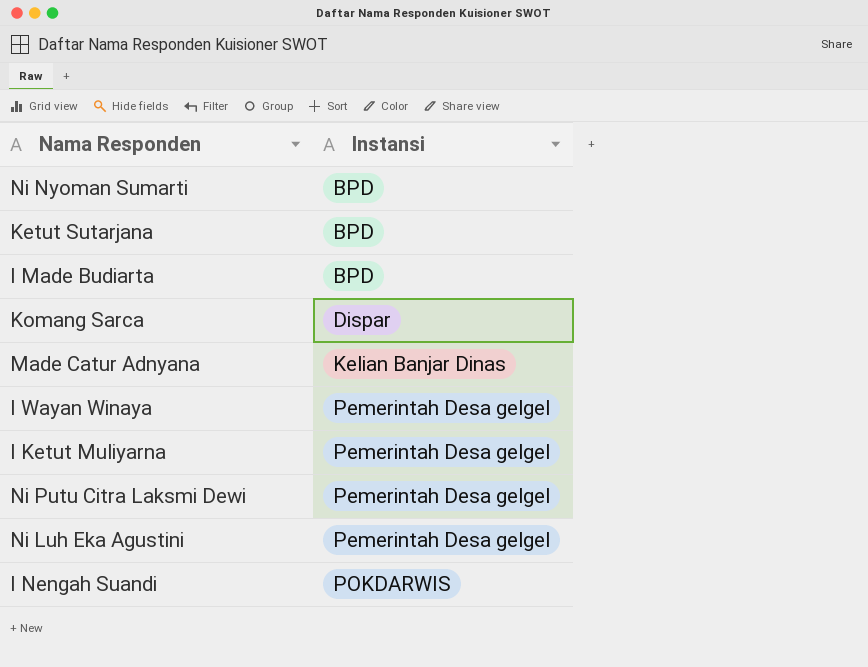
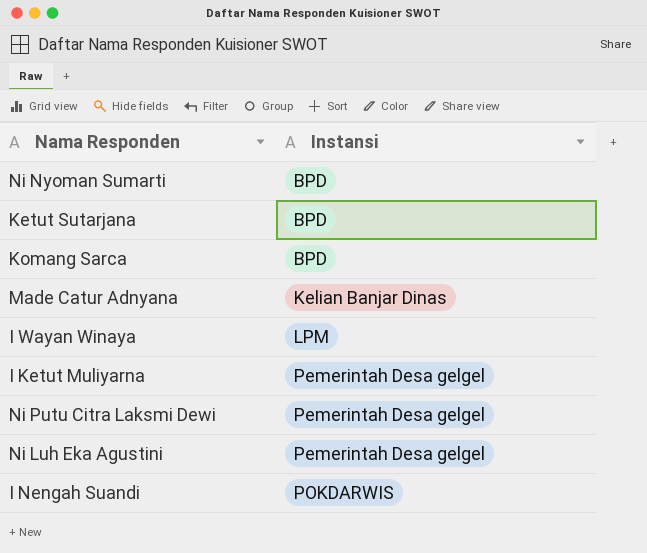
row I Made Budiarta: BPD -> none
Komang Sarca | Instansi: Dispar -> BPD
I Wayan Winaya | Instansi: Pemerintah Desa gelgel -> LPM

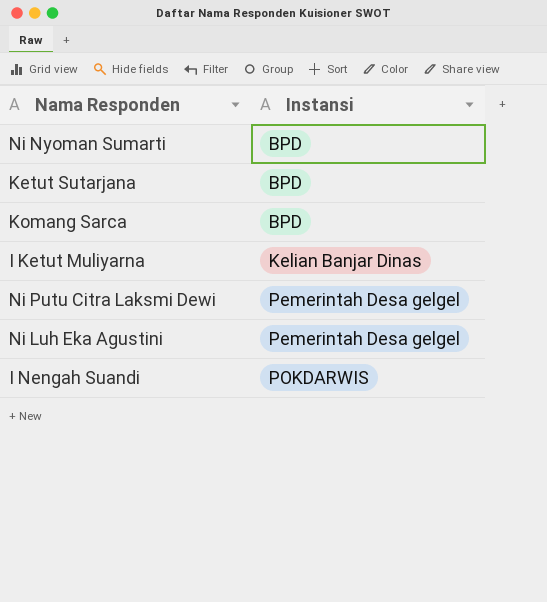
row Made Catur Adnyana: Kelian Banjar Dinas -> none
row I Wayan Winaya: LPM -> none
I Ketut Muliyarna | Instansi: Pemerintah Desa gelgel -> Kelian Banjar Dinas

